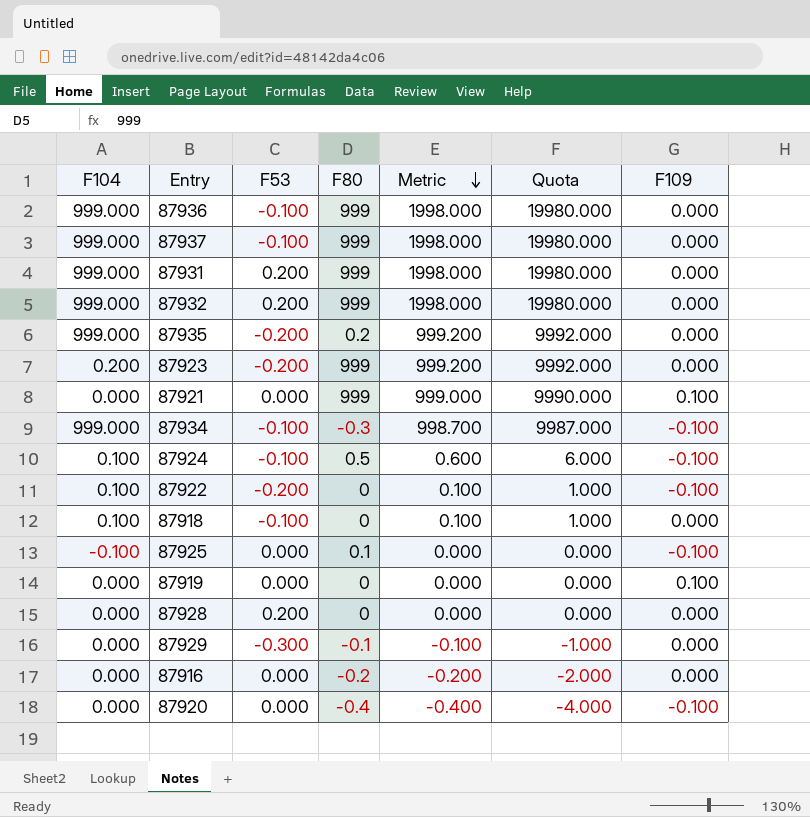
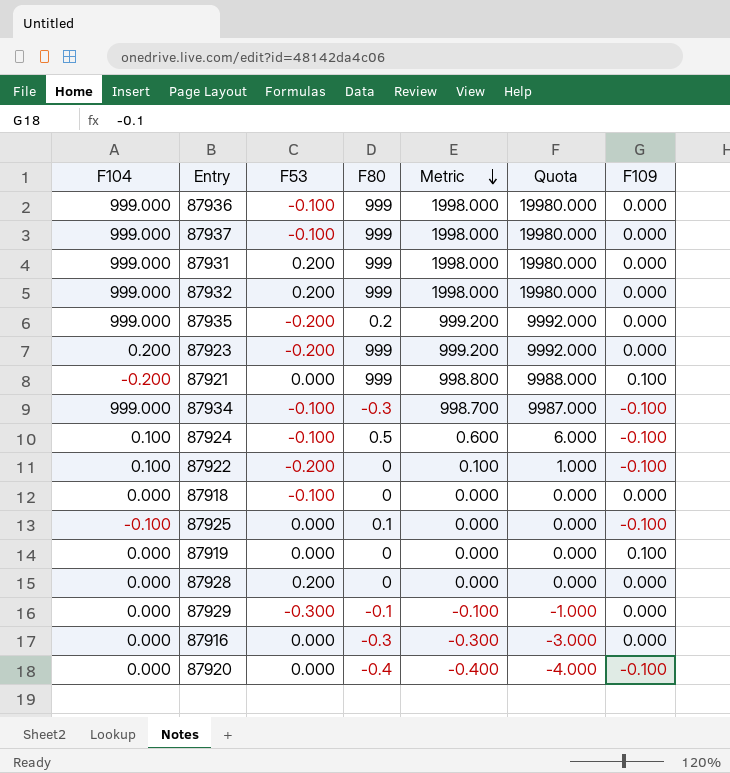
87921 | F104: 0.000 -> -0.200
87921 | Metric: 999.000 -> 998.800
87921 | Quota: 9990.000 -> 9988.000
87918 | F104: 0.100 -> 0.000
87918 | Metric: 0.100 -> 0.000
87918 | Quota: 1.000 -> 0.000
87916 | F80: -0.2 -> -0.3
87916 | Metric: -0.200 -> -0.300
87916 | Quota: -2.000 -> -3.000

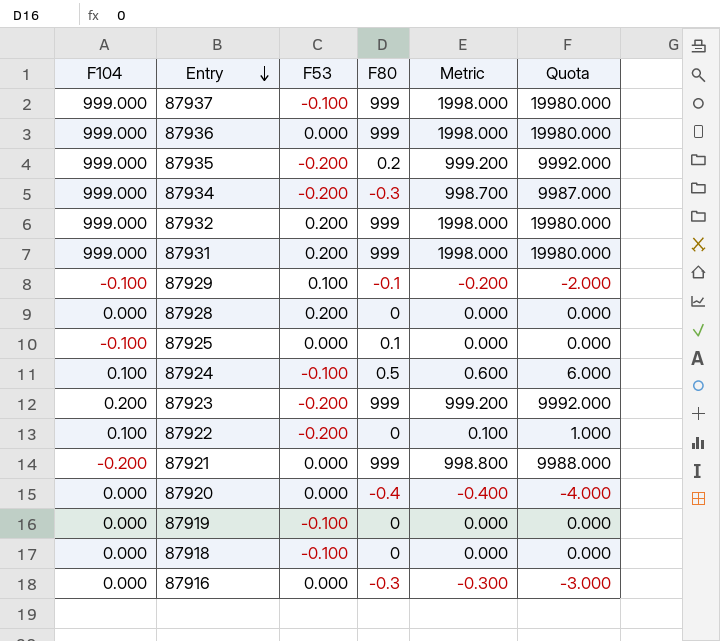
row order: Metric descending -> Entry descending
column F109 | position: 7 -> none
87936 | F53: -0.100 -> 0.000
87934 | F53: -0.100 -> -0.200
87929 | F104: 0.000 -> -0.100
87929 | F53: -0.300 -> 0.100
87929 | Metric: -0.100 -> -0.200
87929 | Quota: -1.000 -> -2.000
87919 | F53: 0.000 -> -0.100

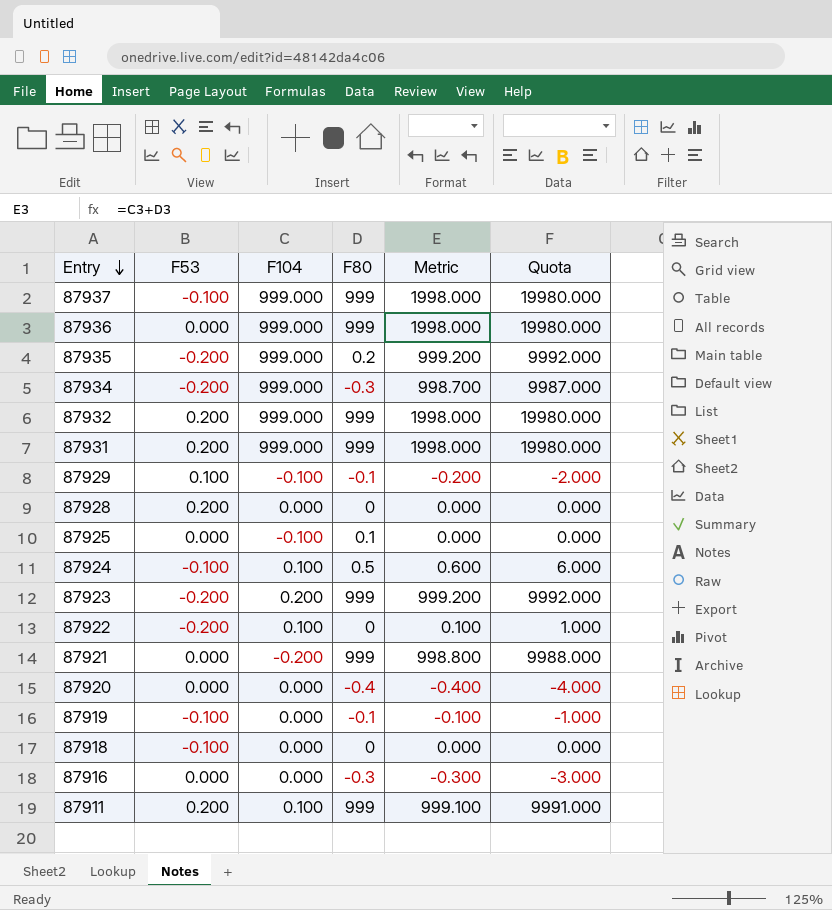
column F104 | position: 1 -> 3
87919 | F80: 0 -> -0.1
87919 | Metric: 0.000 -> -0.100
87919 | Quota: 0.000 -> -1.000
row 87911: none -> 0.200 | 0.100 | 999 | 999.100 | 9991.000

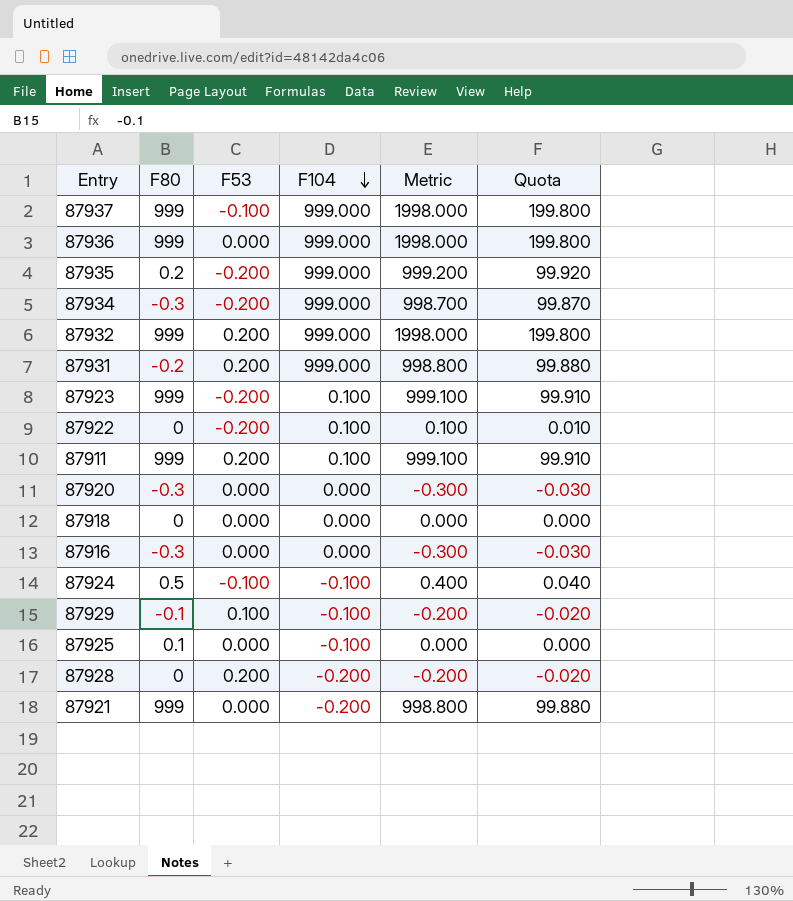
row order: Entry descending -> F104 descending
column F80 | position: 4 -> 2
column Quota | formula: [Metric] * 10 -> [Metric] * 0.1
row 87919: -0.100 | 0.000 | -0.1 | -0.100 | -1.000 -> none
87931 | F80: 999 -> -0.2
87931 | Metric: 1998.000 -> 998.800
87923 | F104: 0.200 -> 0.100
87923 | Metric: 999.200 -> 999.100
87920 | F80: -0.4 -> -0.3
87920 | Metric: -0.400 -> -0.300
87918 | F53: -0.100 -> 0.000
87924 | F104: 0.100 -> -0.100
87924 | Metric: 0.600 -> 0.400
87928 | F104: 0.000 -> -0.200
87928 | Metric: 0.000 -> -0.200

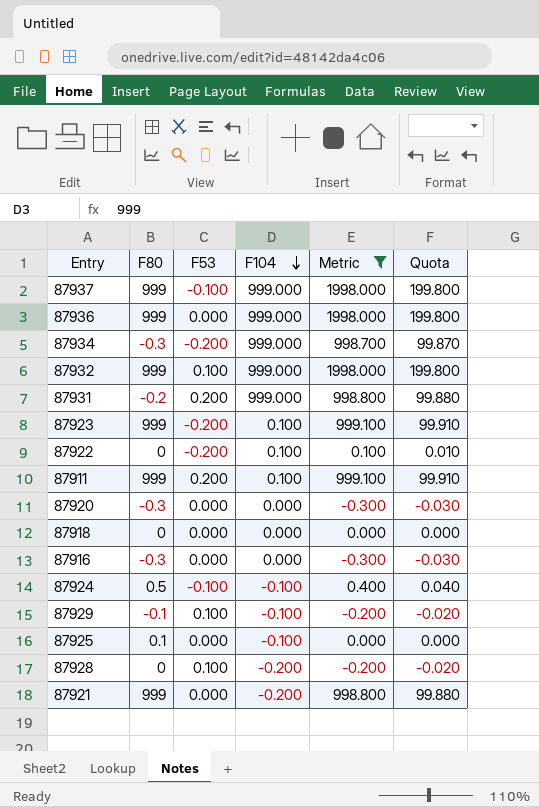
filter: none -> Metric != 999.200
87932 | F53: 0.200 -> 0.100
87928 | F53: 0.200 -> 0.100

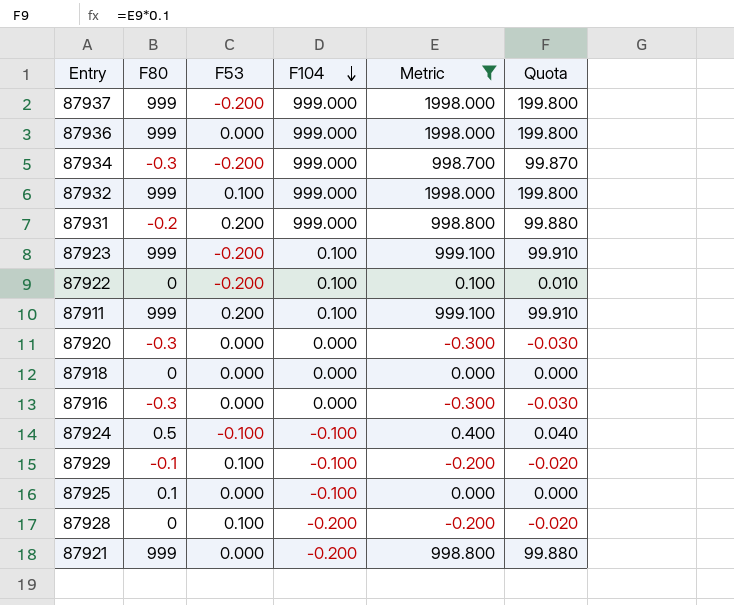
87937 | F53: -0.100 -> -0.200

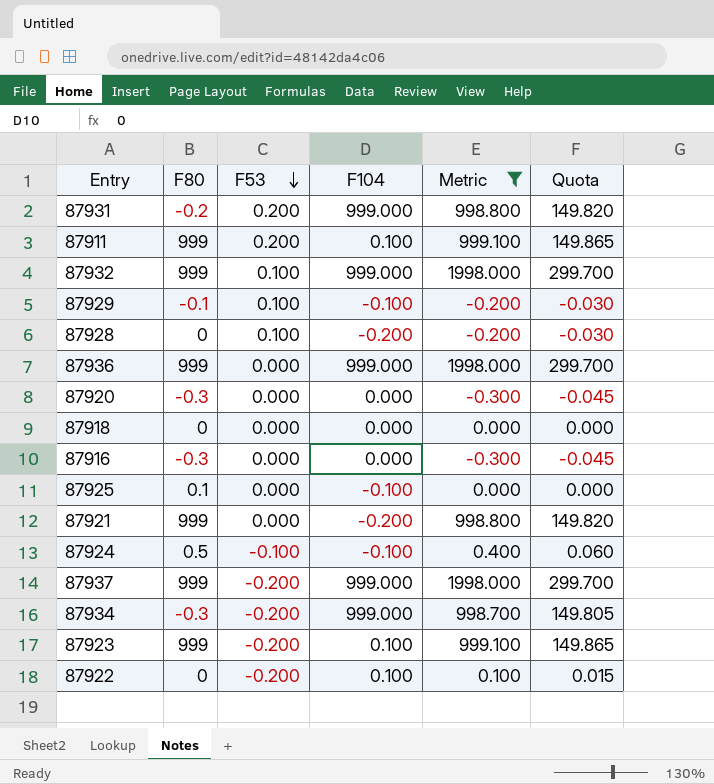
row order: F104 descending -> F53 descending
column Quota | formula: [Metric] * 0.1 -> [Metric] * 0.15

